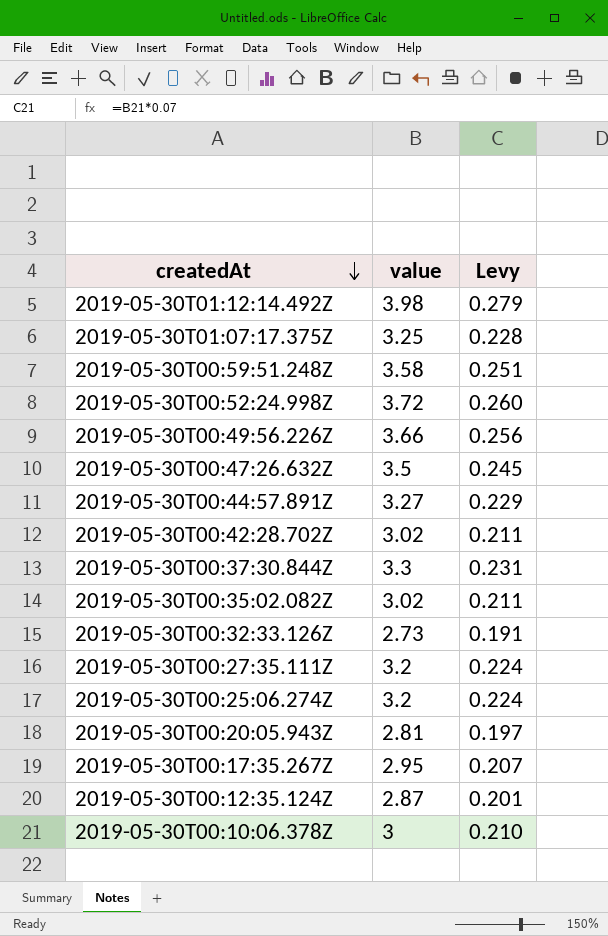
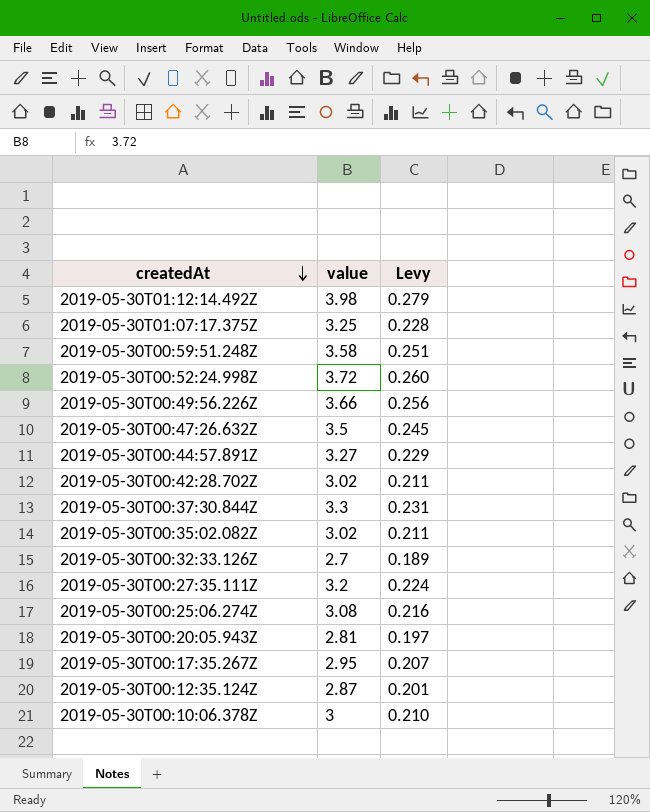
2019-05-30T00:32:33.126Z | value: 2.73 -> 2.7
2019-05-30T00:32:33.126Z | Levy: 0.191 -> 0.189
2019-05-30T00:25:06.274Z | value: 3.2 -> 3.08
2019-05-30T00:25:06.274Z | Levy: 0.224 -> 0.216

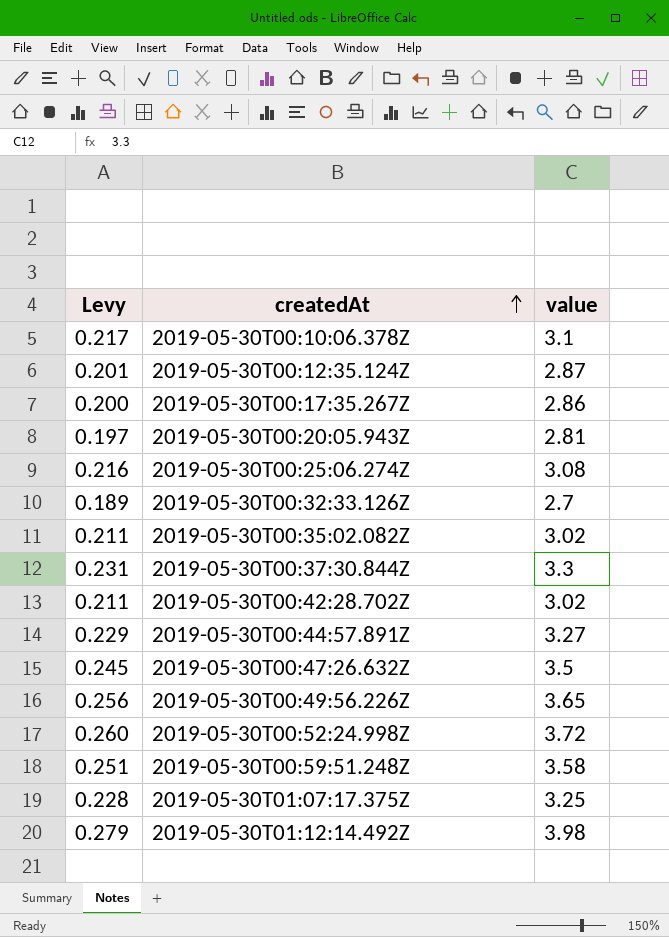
row order: createdAt descending -> createdAt ascending
column Levy | position: 3 -> 1
row 2019-05-30T00:27:35.111Z: 3.2 | 0.224 -> none
2019-05-30T00:10:06.378Z | Levy: 0.210 -> 0.217
2019-05-30T00:10:06.378Z | value: 3 -> 3.1
2019-05-30T00:17:35.267Z | Levy: 0.207 -> 0.200
2019-05-30T00:17:35.267Z | value: 2.95 -> 2.86
2019-05-30T00:49:56.226Z | value: 3.66 -> 3.65

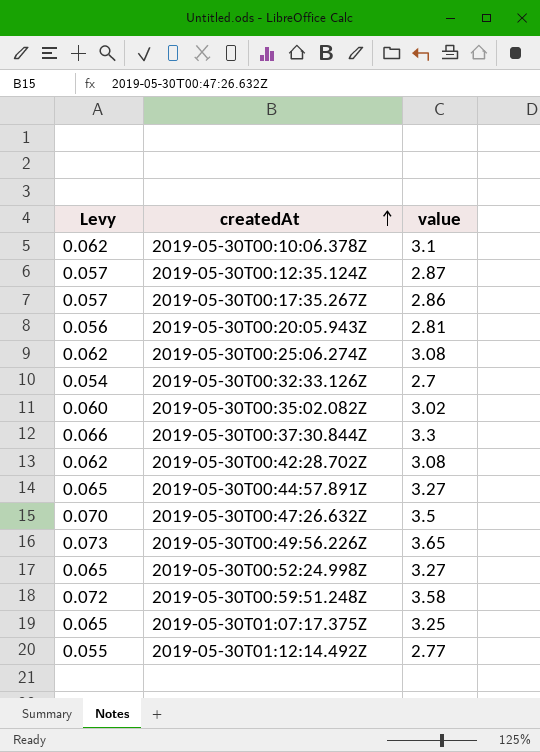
column Levy | formula: [value] * 0.07 -> [value] * 0.02
2019-05-30T00:42:28.702Z | value: 3.02 -> 3.08
2019-05-30T00:52:24.998Z | value: 3.72 -> 3.27
2019-05-30T01:12:14.492Z | value: 3.98 -> 2.77

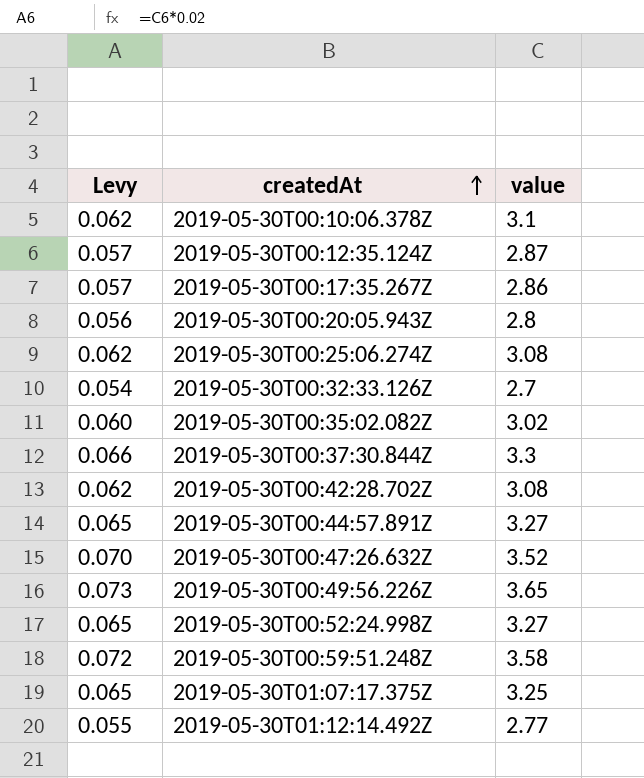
2019-05-30T00:20:05.943Z | value: 2.81 -> 2.8
2019-05-30T00:47:26.632Z | value: 3.5 -> 3.52

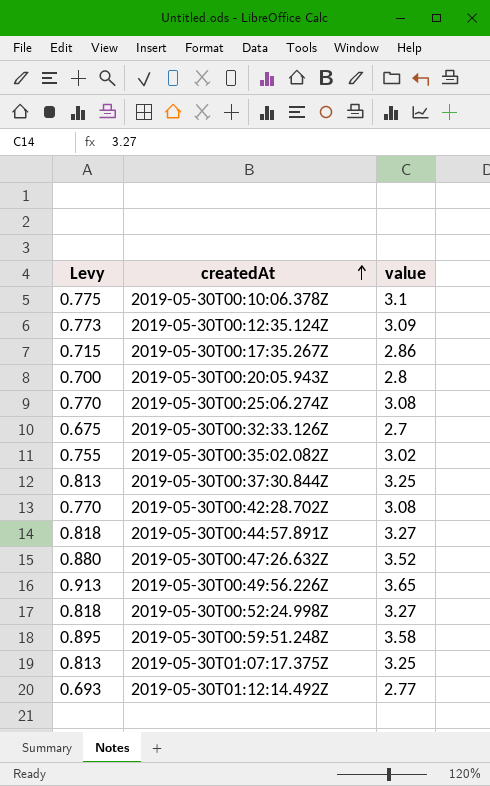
column Levy | formula: [value] * 0.02 -> [value] * 0.25
2019-05-30T00:12:35.124Z | value: 2.87 -> 3.09
2019-05-30T00:37:30.844Z | value: 3.3 -> 3.25

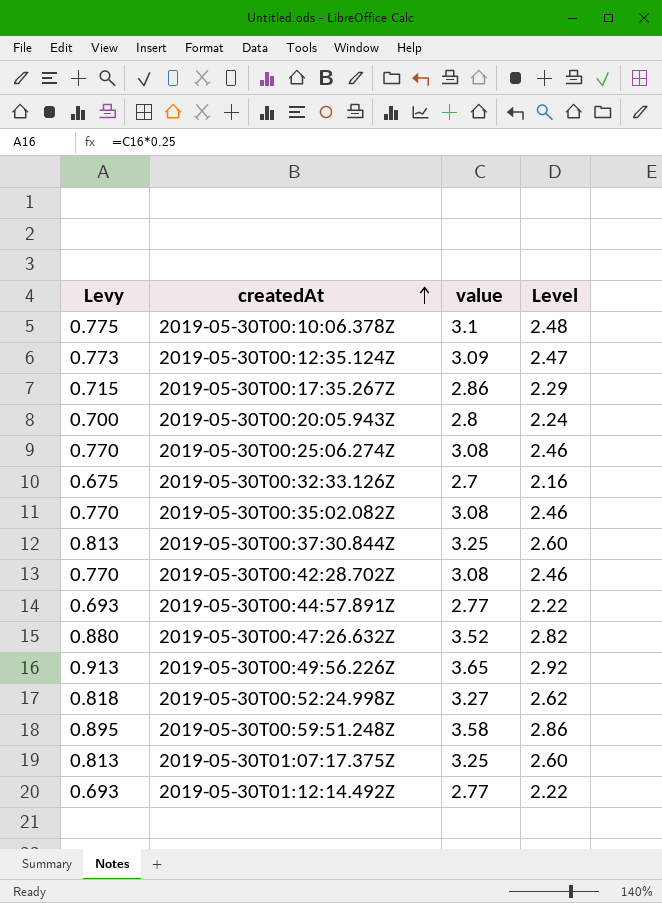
column Level | formula: none -> [value] * 0.8
2019-05-30T00:35:02.082Z | Levy: 0.755 -> 0.770
2019-05-30T00:35:02.082Z | value: 3.02 -> 3.08
2019-05-30T00:44:57.891Z | Levy: 0.818 -> 0.693
2019-05-30T00:44:57.891Z | value: 3.27 -> 2.77

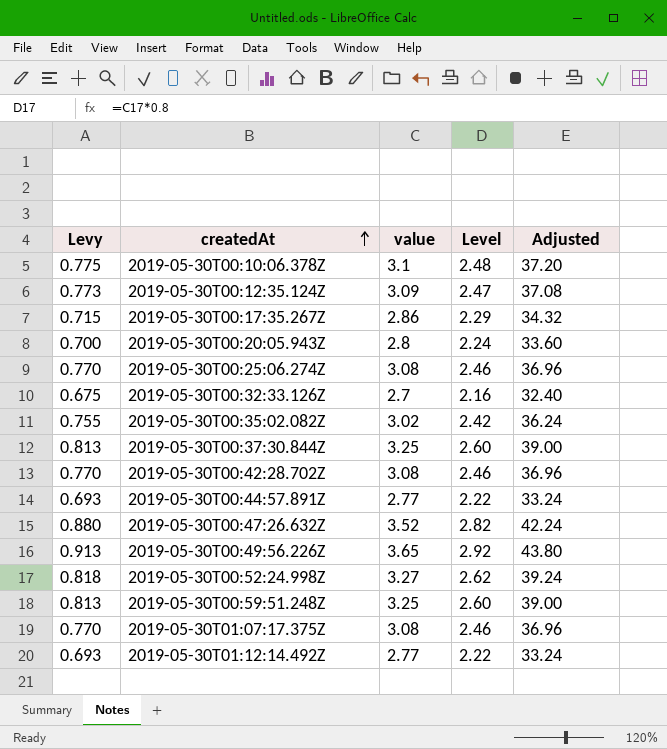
column Adjusted | formula: none -> [value] * 12
2019-05-30T00:35:02.082Z | Levy: 0.770 -> 0.755
2019-05-30T00:35:02.082Z | value: 3.08 -> 3.02
2019-05-30T00:35:02.082Z | Level: 2.46 -> 2.42
2019-05-30T00:59:51.248Z | Levy: 0.895 -> 0.813
2019-05-30T00:59:51.248Z | value: 3.58 -> 3.25
2019-05-30T00:59:51.248Z | Level: 2.86 -> 2.60
2019-05-30T01:07:17.375Z | Levy: 0.813 -> 0.770
2019-05-30T01:07:17.375Z | value: 3.25 -> 3.08
2019-05-30T01:07:17.375Z | Level: 2.60 -> 2.46

